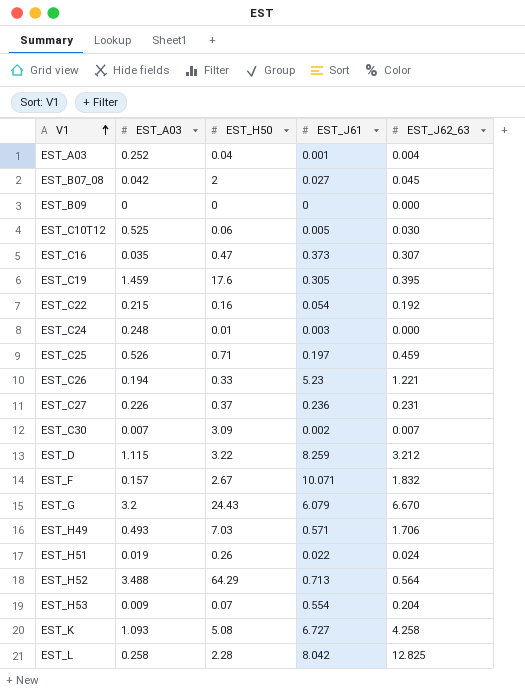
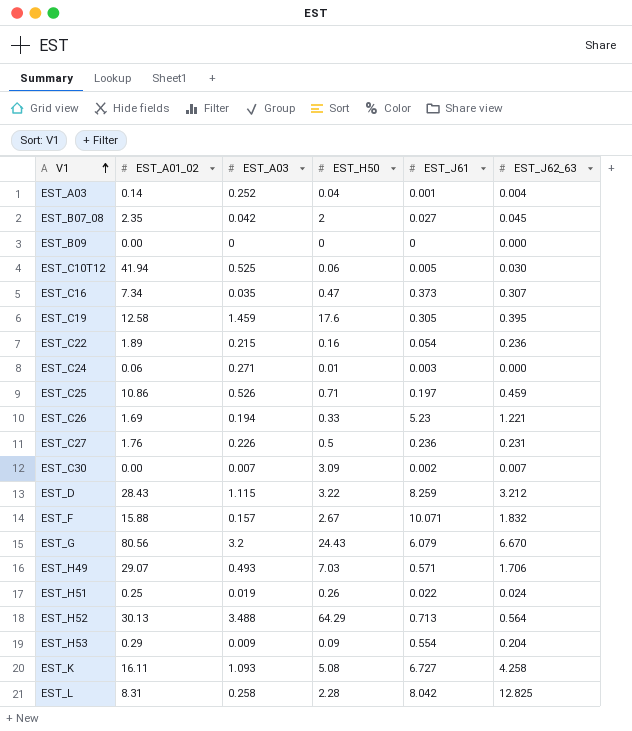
column EST_A01_02 | position: none -> 2
EST_C22 | EST_J62_63: 0.192 -> 0.236
EST_C24 | EST_A03: 0.248 -> 0.271
EST_C27 | EST_H50: 0.37 -> 0.5
EST_H53 | EST_H50: 0.07 -> 0.09

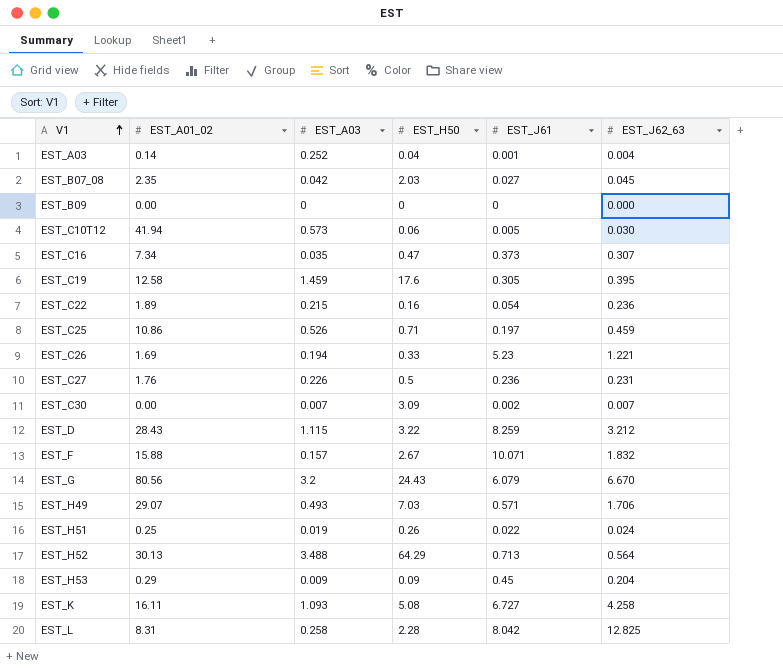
row EST_C24: 0.06 | 0.271 | 0.01 | 0.003 | 0.000 -> none
EST_B07_08 | EST_H50: 2 -> 2.03
EST_C10T12 | EST_A03: 0.525 -> 0.573
EST_H53 | EST_J61: 0.554 -> 0.45

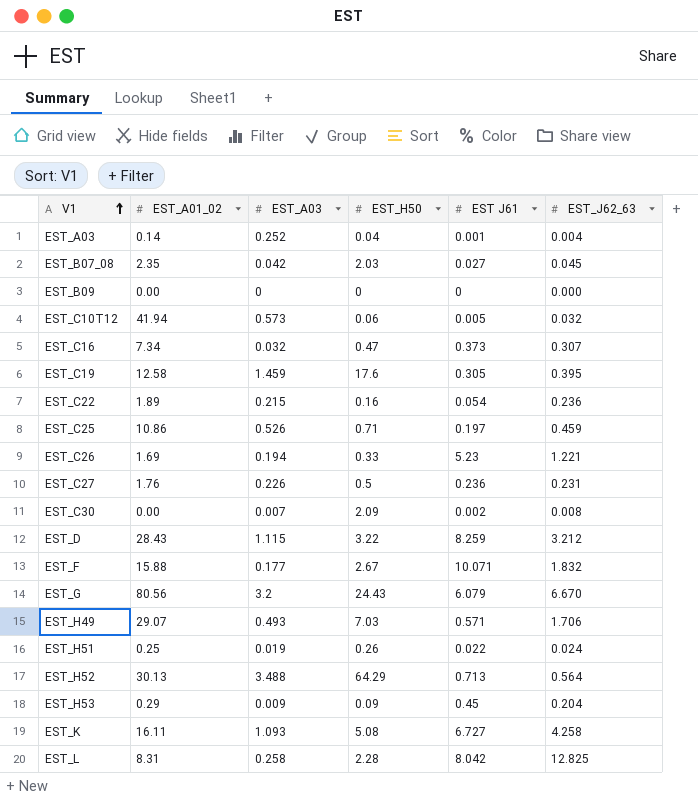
column name: EST_J61 -> EST J61
EST_C10T12 | EST_J62_63: 0.030 -> 0.032
EST_C16 | EST_A03: 0.035 -> 0.032
EST_C30 | EST_H50: 3.09 -> 2.09
EST_C30 | EST_J62_63: 0.007 -> 0.008
EST_F | EST_A03: 0.157 -> 0.177

